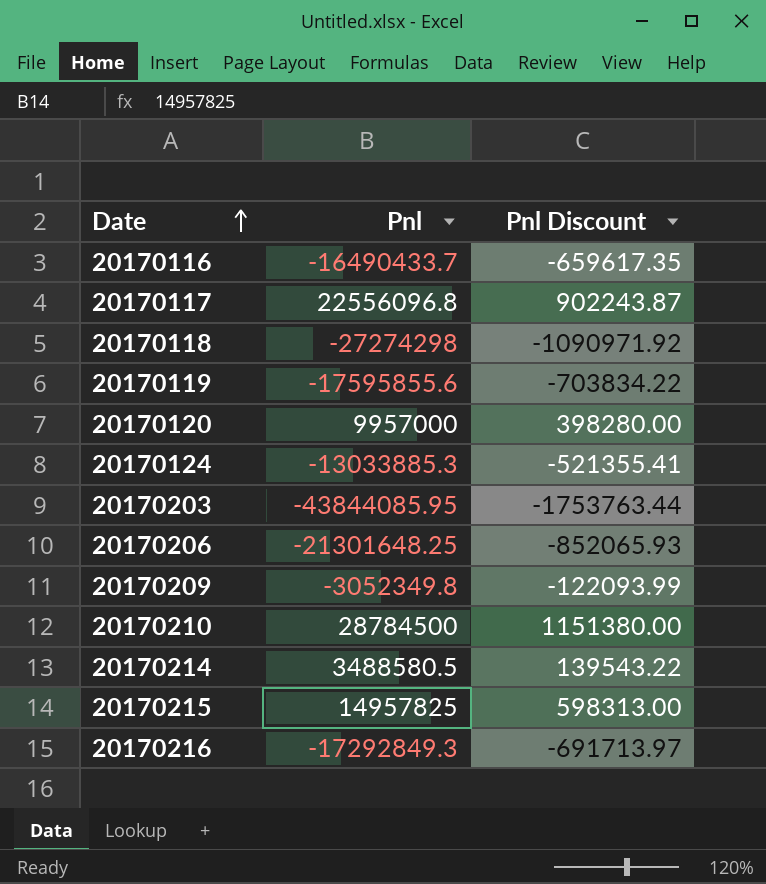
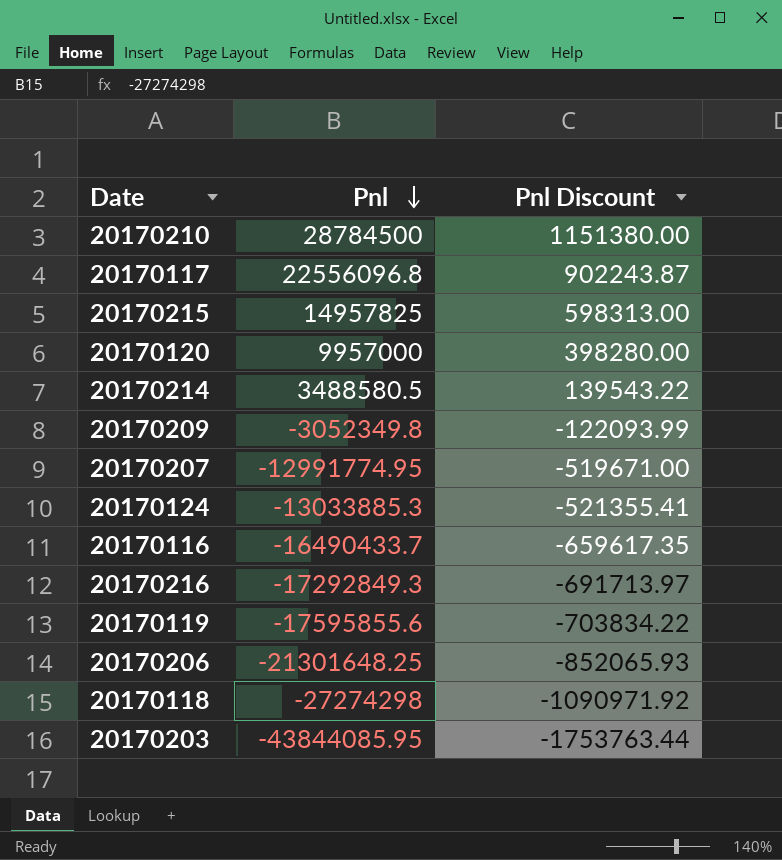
row order: Date ascending -> Pnl descending
row 20170207: none -> -12991774.95 | -519671.00

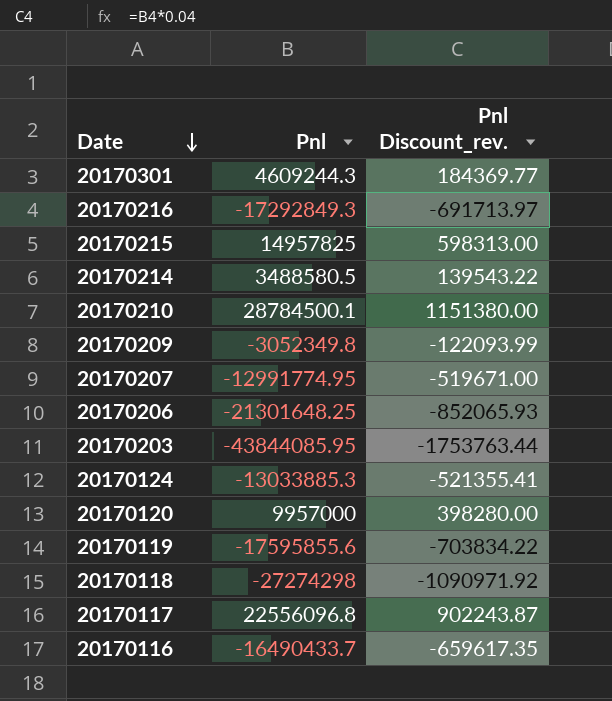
row order: Pnl descending -> Date descending
column name: Pnl Discount -> Pnl Discount_rev.
row 20170301: none -> 4609244.3 | 184369.77
20170210 | Pnl: 28784500 -> 28784500.1

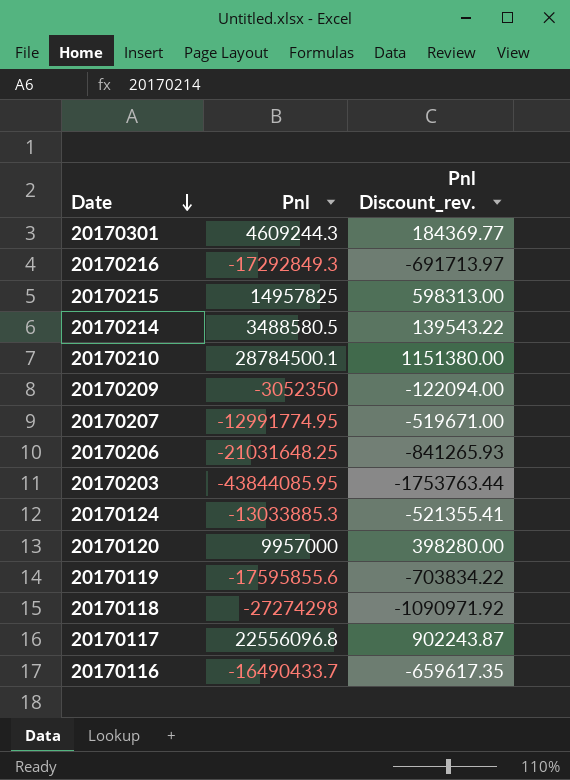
20170209 | Pnl: -3052349.8 -> -3052350
20170209 | Pnl Discount_rev.: -122093.99 -> -122094.00
20170206 | Pnl: -21301648.25 -> -21031648.25
20170206 | Pnl Discount_rev.: -852065.93 -> -841265.93

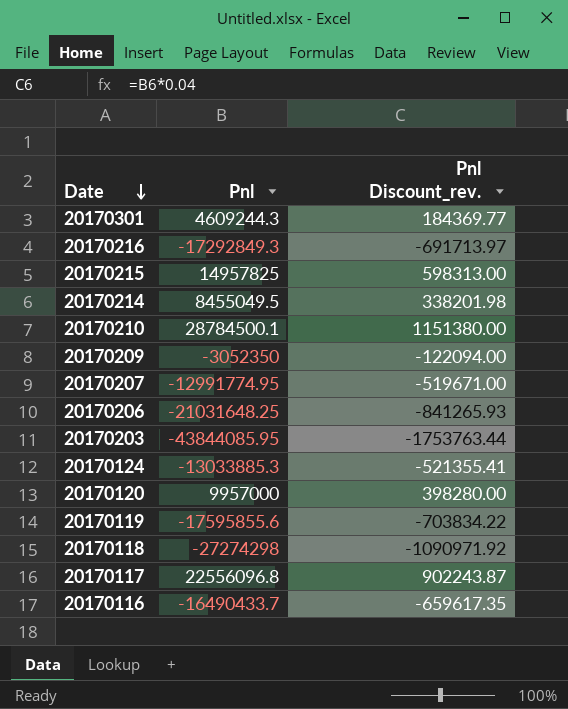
20170214 | Pnl: 3488580.5 -> 8455049.5
20170214 | Pnl Discount_rev.: 139543.22 -> 338201.98

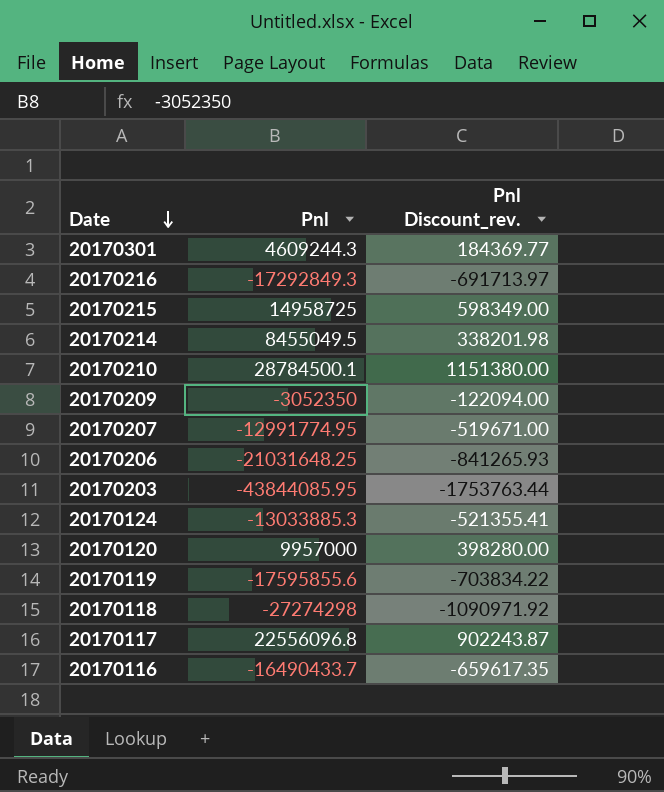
20170215 | Pnl: 14957825 -> 14958725
20170215 | Pnl Discount_rev.: 598313.00 -> 598349.00

